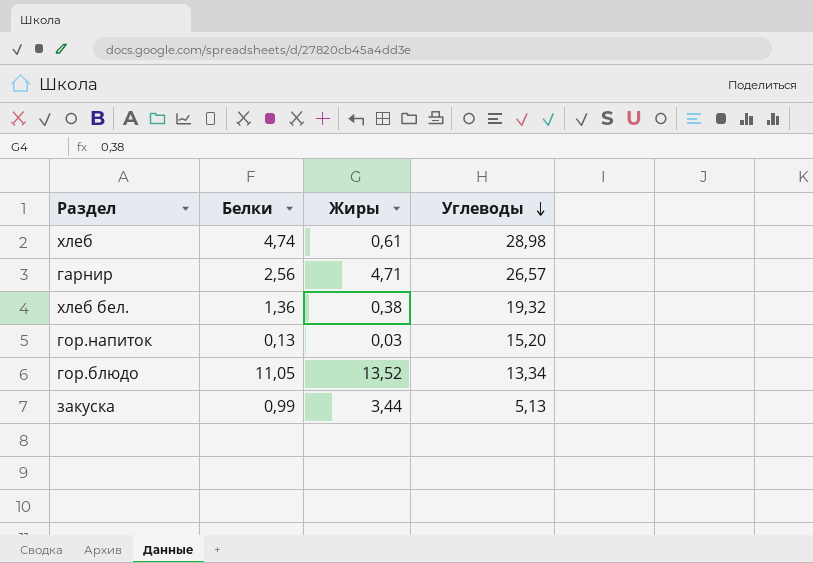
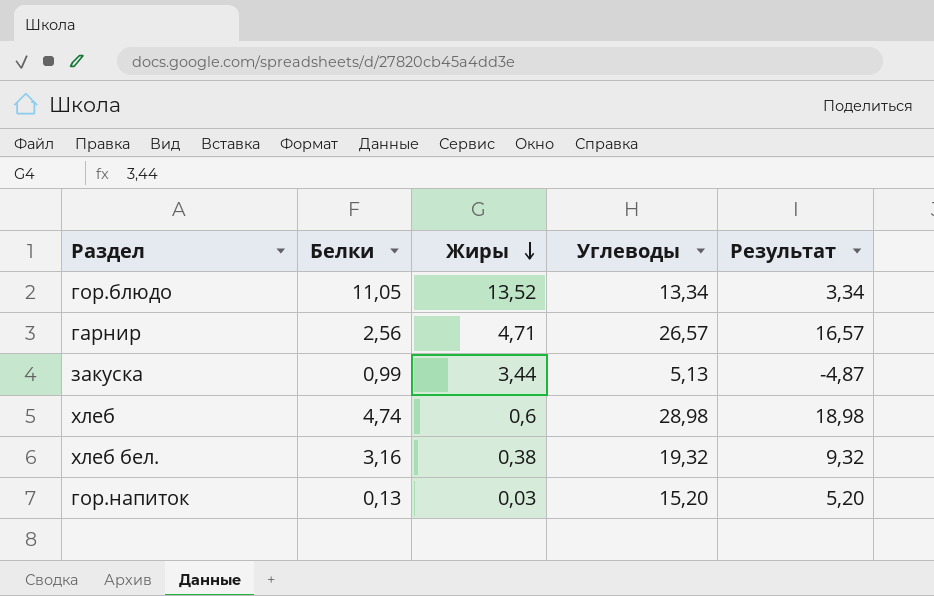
row order: Углеводы descending -> Жиры descending
column Результат | formula: none -> [Углеводы] - 10
хлеб | Жиры: 0,61 -> 0,6
хлеб бел. | Белки: 1,36 -> 3,16

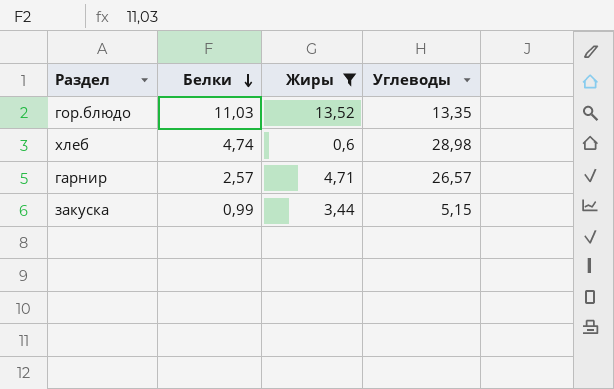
filter: none -> Жиры >= 0,6
row order: Жиры descending -> Белки descending
column Результат | formula: [Углеводы] - 10 -> none
гор.блюдо | Белки: 11,05 -> 11,03
гор.блюдо | Углеводы: 13,34 -> 13,35
гарнир | Белки: 2,56 -> 2,57
закуска | Углеводы: 5,13 -> 5,15

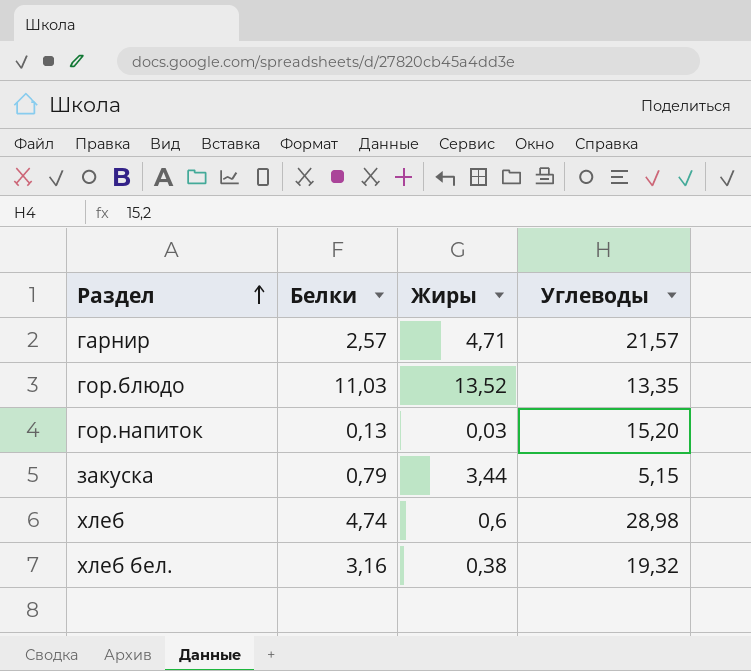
filter: Жиры >= 0,6 -> none
row order: Белки descending -> Раздел ascending
гарнир | Углеводы: 26,57 -> 21,57
закуска | Белки: 0,99 -> 0,79

